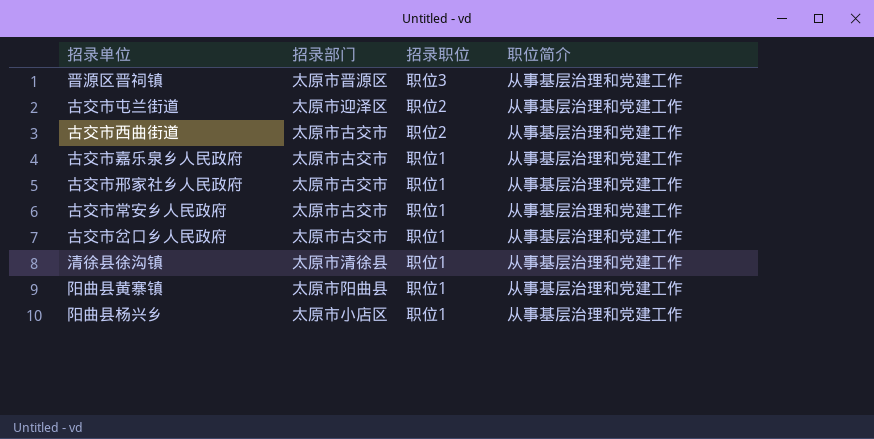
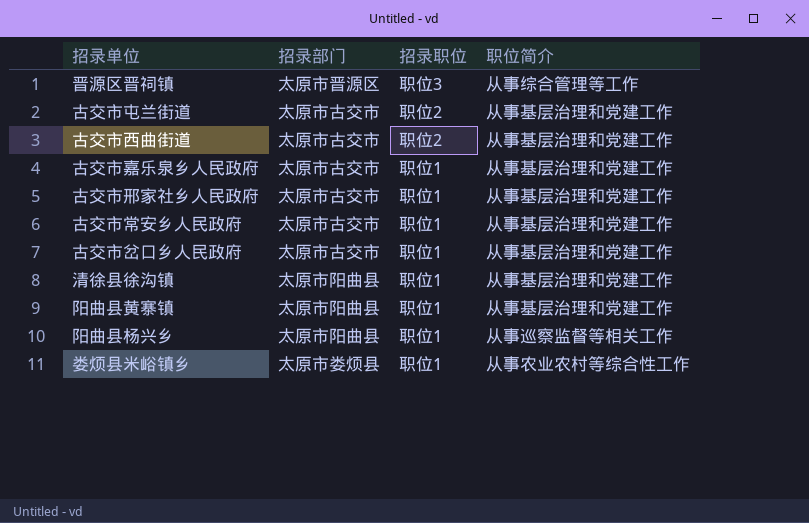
晋源区晋祠镇 | 职位简介: 从事基层治理和党建工作 -> 从事综合管理等工作
古交市屯兰街道 | 招录部门: 太原市迎泽区 -> 太原市古交市
清徐县徐沟镇 | 招录部门: 太原市清徐县 -> 太原市阳曲县
阳曲县杨兴乡 | 招录部门: 太原市小店区 -> 太原市阳曲县
阳曲县杨兴乡 | 职位简介: 从事基层治理和党建工作 -> 从事巡察监督等相关工作
row 娄烦县米峪镇乡: none -> 太原市娄烦县 | 职位1 | 从事农业农村等综合性工作

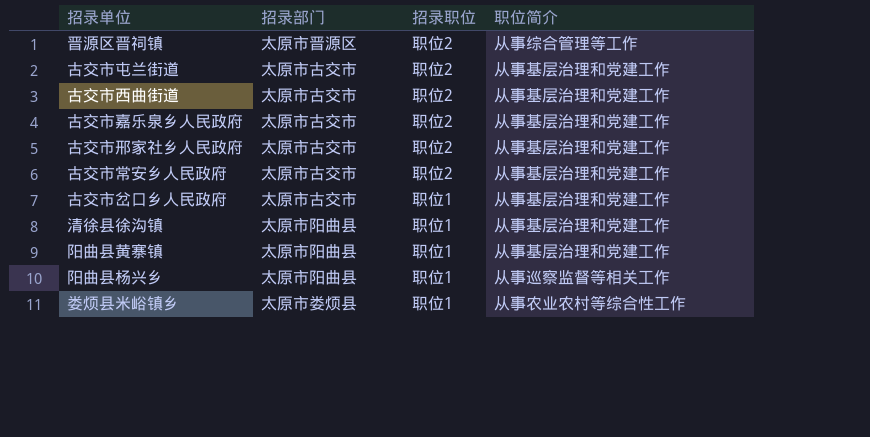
晋源区晋祠镇 | 招录职位: 职位3 -> 职位2
古交市嘉乐泉乡人民政府 | 招录职位: 职位1 -> 职位2
古交市邢家社乡人民政府 | 招录职位: 职位1 -> 职位2
古交市常安乡人民政府 | 招录职位: 职位1 -> 职位2

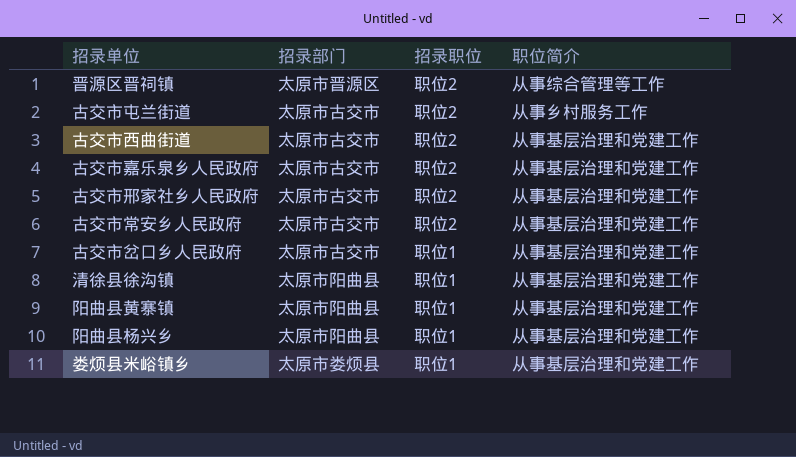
古交市屯兰街道 | 职位简介: 从事基层治理和党建工作 -> 从事乡村服务工作
阳曲县杨兴乡 | 职位简介: 从事巡察监督等相关工作 -> 从事基层治理和党建工作
娄烦县米峪镇乡 | 职位简介: 从事农业农村等综合性工作 -> 从事基层治理和党建工作

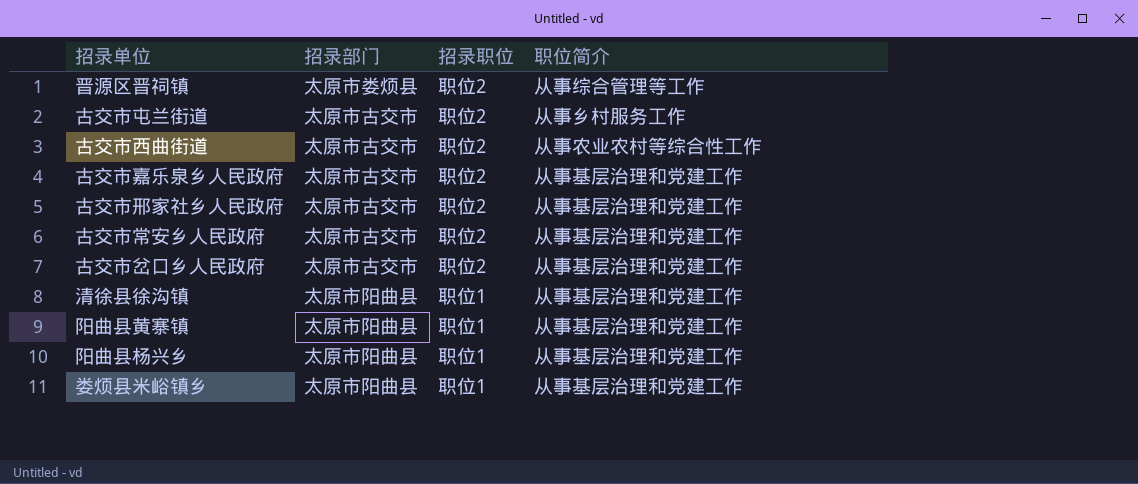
晋源区晋祠镇 | 招录部门: 太原市晋源区 -> 太原市娄烦县
古交市西曲街道 | 职位简介: 从事基层治理和党建工作 -> 从事农业农村等综合性工作
古交市岔口乡人民政府 | 招录职位: 职位1 -> 职位2
娄烦县米峪镇乡 | 招录部门: 太原市娄烦县 -> 太原市阳曲县

